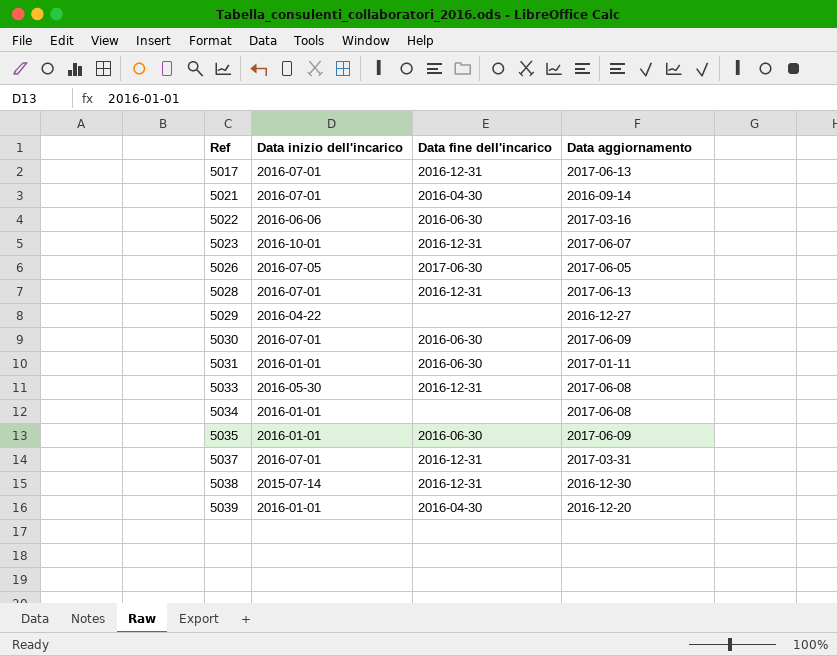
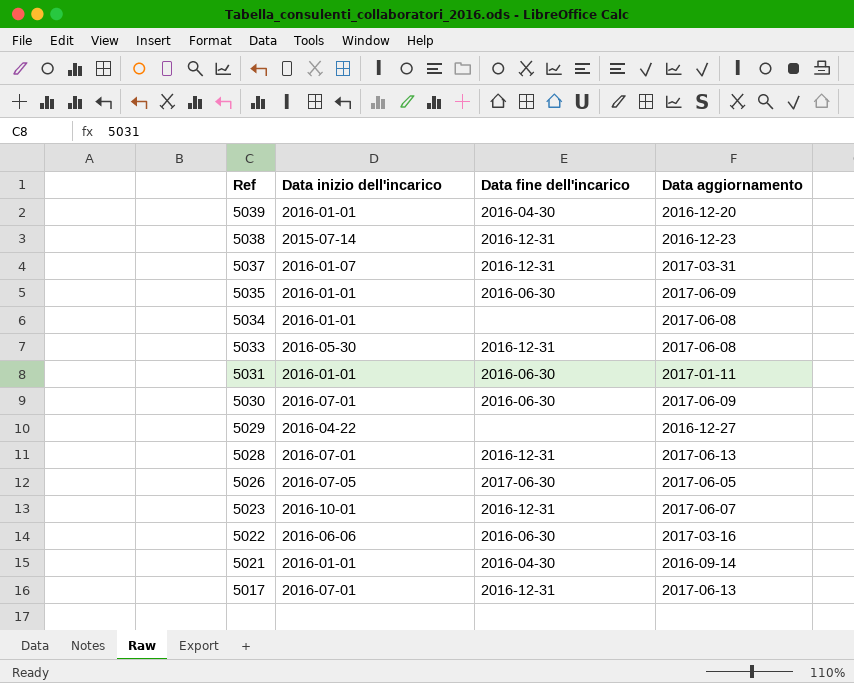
row order: Ref ascending -> Ref descending
5038 | Data aggiornamento: 2016-12-30 -> 2016-12-23
5037 | Data inizio dell'incarico: 2016-07-01 -> 2016-01-07
5021 | Data inizio dell'incarico: 2016-07-01 -> 2016-01-01

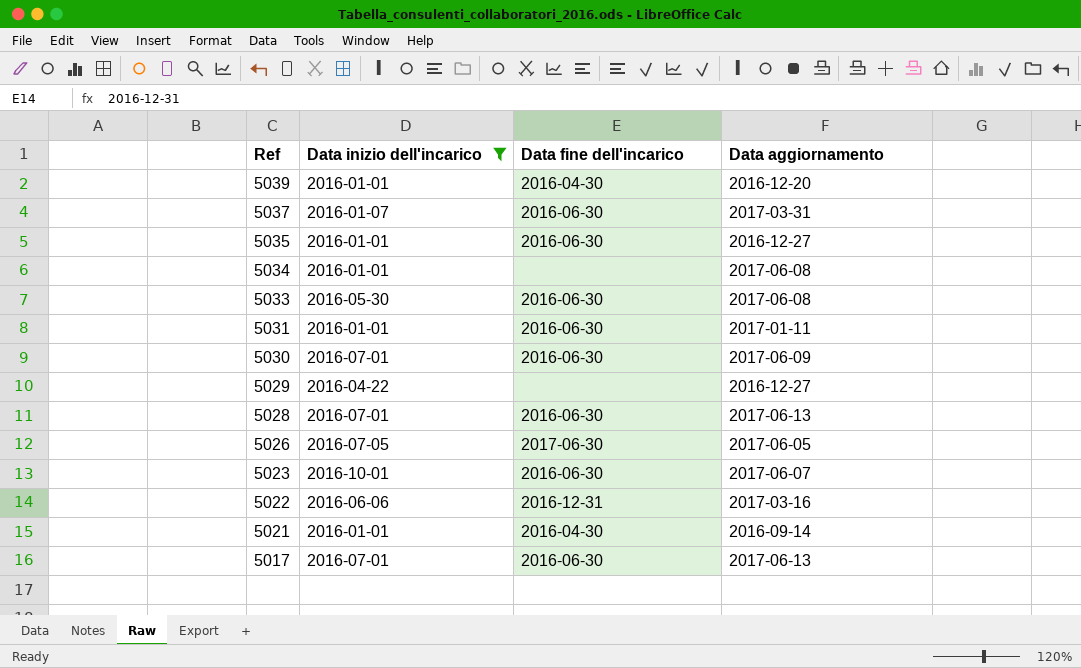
filter: none -> Data inizio dell'incarico != 2015-07-14
5037 | Data fine dell'incarico: 2016-12-31 -> 2016-06-30
5035 | Data aggiornamento: 2017-06-09 -> 2016-12-27
5033 | Data fine dell'incarico: 2016-12-31 -> 2016-06-30
5028 | Data fine dell'incarico: 2016-12-31 -> 2016-06-30
5023 | Data fine dell'incarico: 2016-12-31 -> 2016-06-30
5022 | Data fine dell'incarico: 2016-06-30 -> 2016-12-31
5017 | Data fine dell'incarico: 2016-12-31 -> 2016-06-30

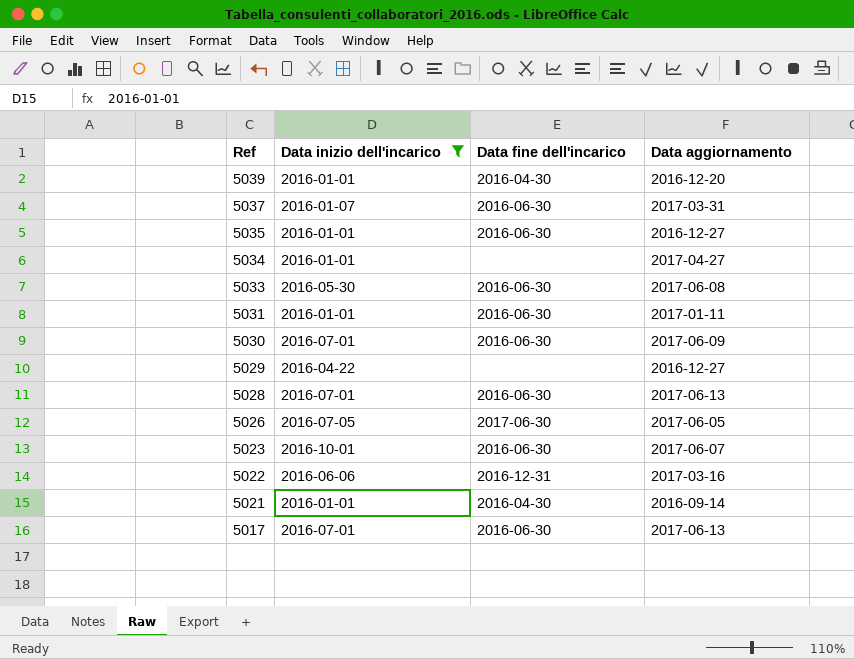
5034 | Data aggiornamento: 2017-06-08 -> 2017-04-27

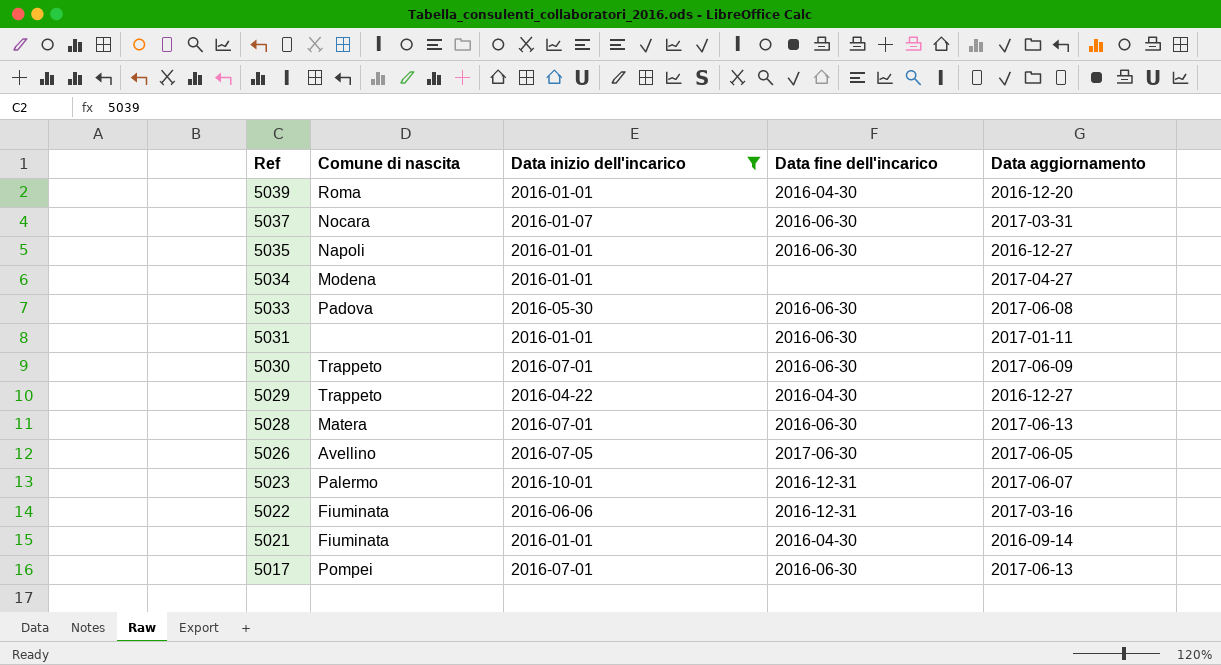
column Comune di nascita | position: none -> 2
5029 | Data fine dell'incarico: none -> 2016-04-30
5023 | Data fine dell'incarico: 2016-06-30 -> 2016-12-31

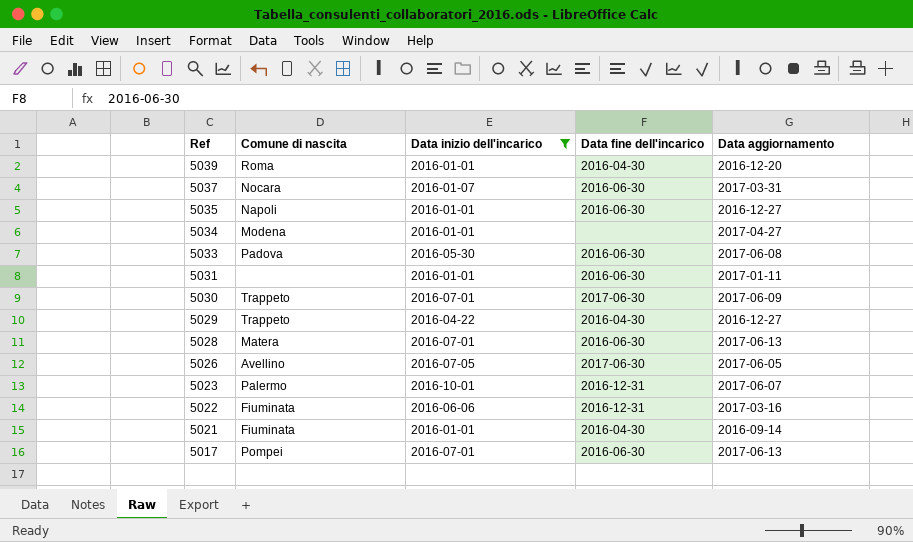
5030 | Data fine dell'incarico: 2016-06-30 -> 2017-06-30

